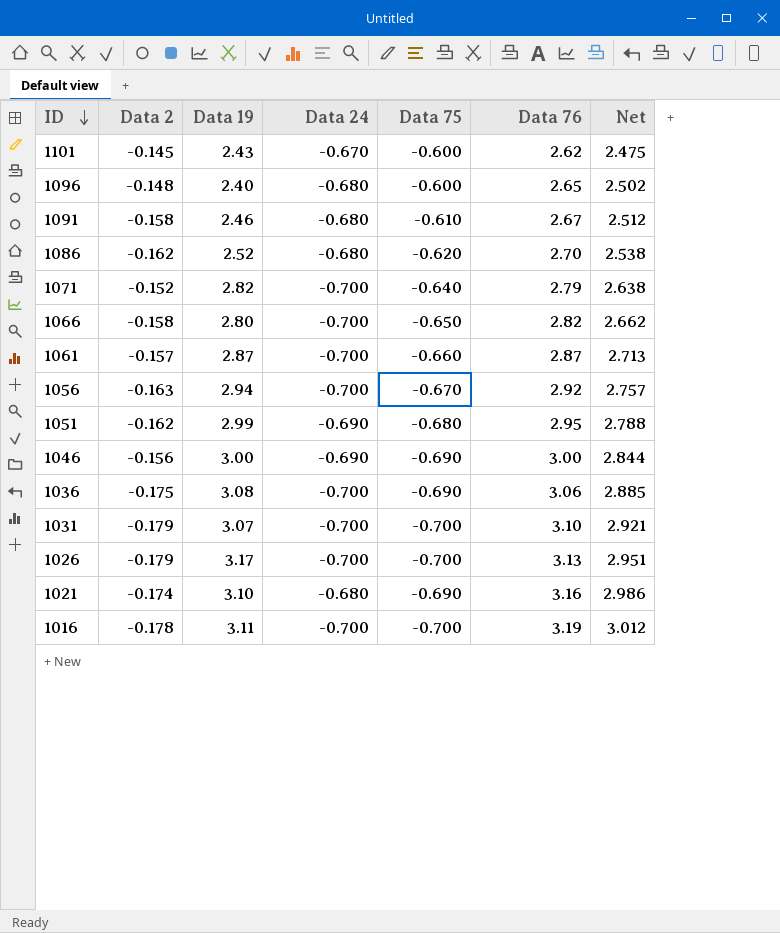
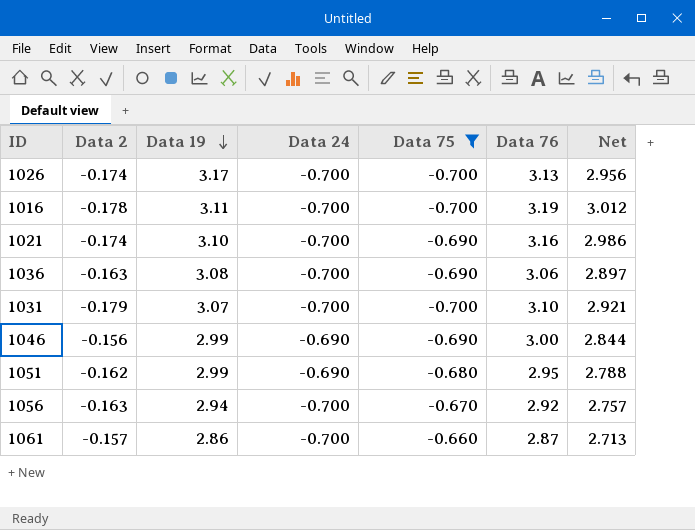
filter: none -> Data 75 <= -0.660
row order: ID descending -> Data 19 descending
1026 | Data 2: -0.179 -> -0.174
1026 | Net: 2.951 -> 2.956
1021 | Data 24: -0.680 -> -0.700
1036 | Data 2: -0.175 -> -0.163
1036 | Net: 2.885 -> 2.897
1046 | Data 19: 3.00 -> 2.99
1061 | Data 19: 2.87 -> 2.86

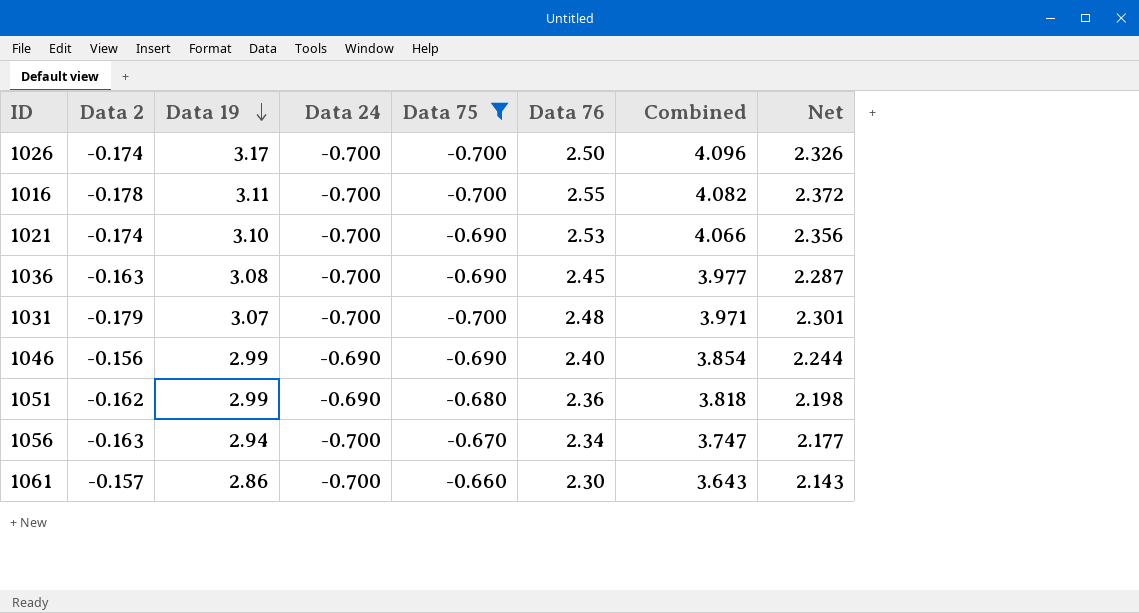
column Combined | formula: none -> [Data 2] + [Data 19] + [Data 24] + [Data 75] + [Data 76]
1026 | Data 76: 3.13 -> 2.50
1026 | Net: 2.956 -> 2.326
1016 | Data 76: 3.19 -> 2.55
1016 | Net: 3.012 -> 2.372
1021 | Data 76: 3.16 -> 2.53
1021 | Net: 2.986 -> 2.356
1036 | Data 76: 3.06 -> 2.45
1036 | Net: 2.897 -> 2.287
1031 | Data 76: 3.10 -> 2.48
1031 | Net: 2.921 -> 2.301
1046 | Data 76: 3.00 -> 2.40
1046 | Net: 2.844 -> 2.244
1051 | Data 76: 2.95 -> 2.36
1051 | Net: 2.788 -> 2.198
1056 | Data 76: 2.92 -> 2.34
1056 | Net: 2.757 -> 2.177
1061 | Data 76: 2.87 -> 2.30
1061 | Net: 2.713 -> 2.143

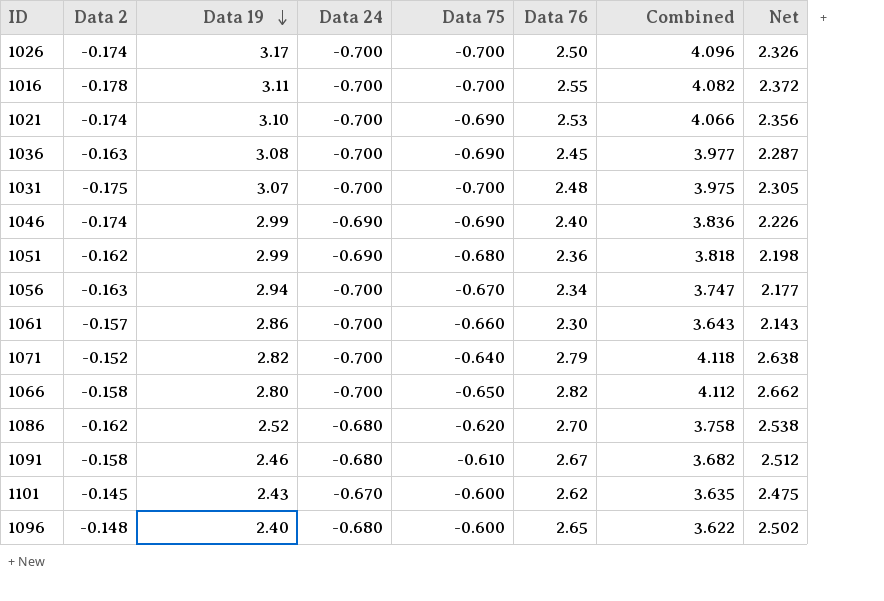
filter: Data 75 <= -0.660 -> none
1031 | Data 2: -0.179 -> -0.175
1031 | Combined: 3.971 -> 3.975
1031 | Net: 2.301 -> 2.305
1046 | Data 2: -0.156 -> -0.174
1046 | Combined: 3.854 -> 3.836
1046 | Net: 2.244 -> 2.226

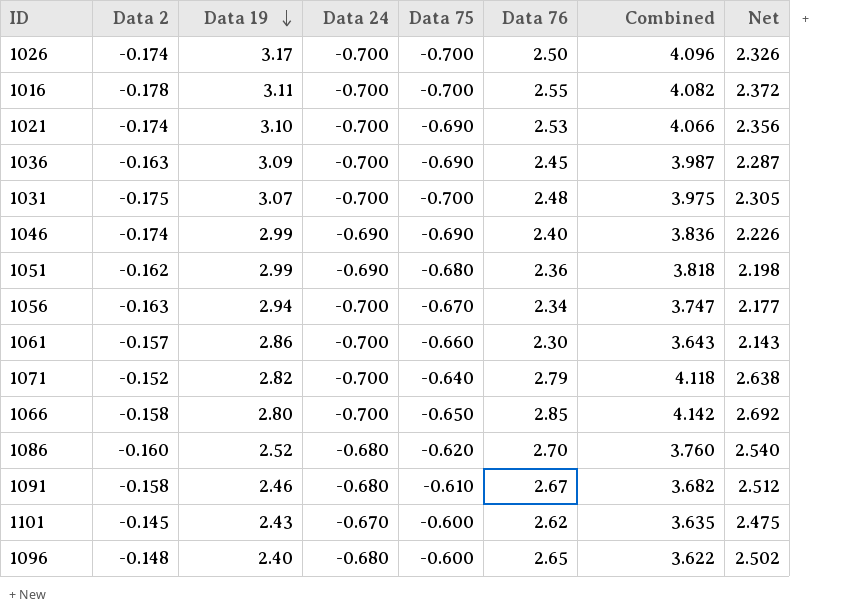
1036 | Data 19: 3.08 -> 3.09
1036 | Combined: 3.977 -> 3.987
1066 | Data 76: 2.82 -> 2.85
1066 | Combined: 4.112 -> 4.142
1066 | Net: 2.662 -> 2.692
1086 | Data 2: -0.162 -> -0.160
1086 | Combined: 3.758 -> 3.760
1086 | Net: 2.538 -> 2.540

